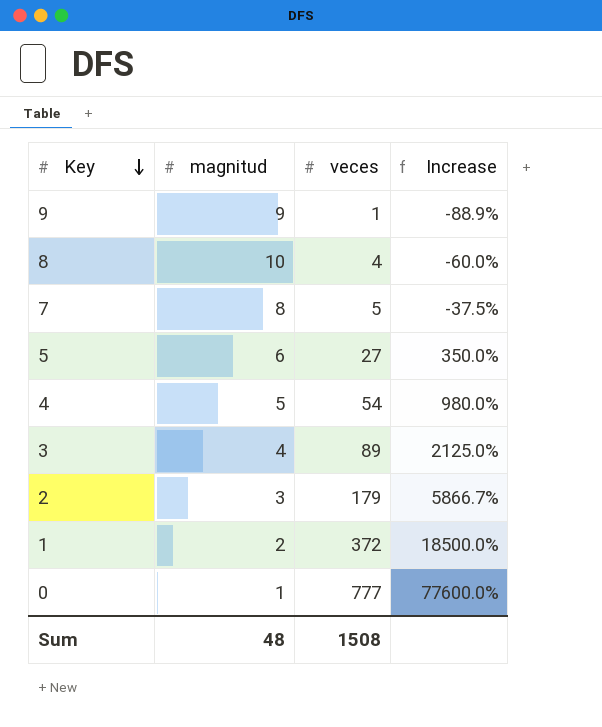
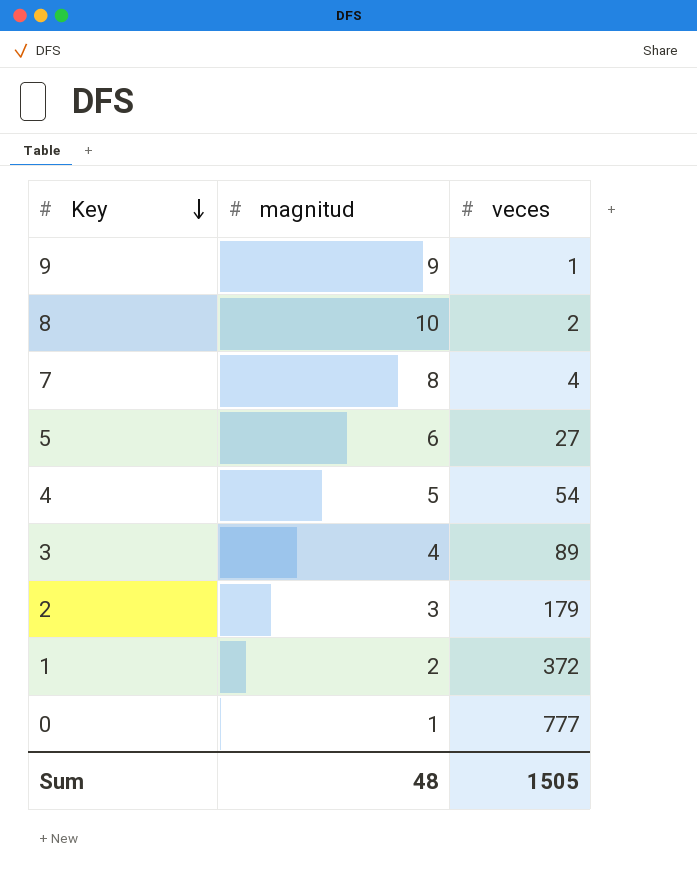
column Increase | formula: ([veces] - [magnitud]) / [magnitud] -> none
8 | veces: 4 -> 2
7 | veces: 5 -> 4
Sum | veces: 1508 -> 1505

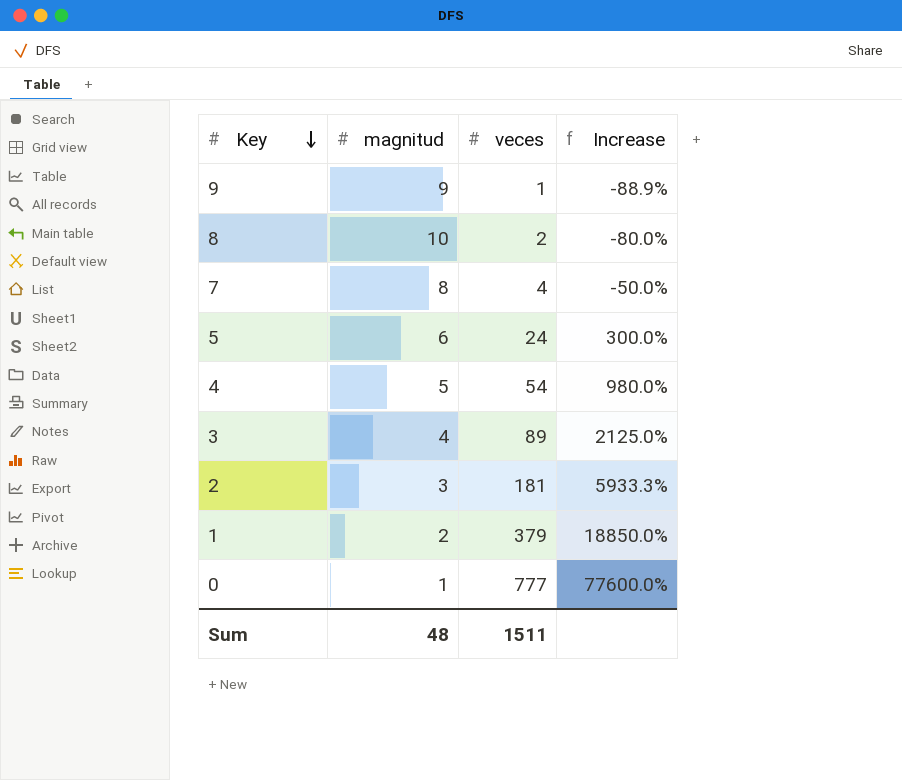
column Increase | formula: none -> ([veces] - [magnitud]) / [magnitud]
5 | veces: 27 -> 24
2 | veces: 179 -> 181
1 | veces: 372 -> 379
Sum | veces: 1505 -> 1511

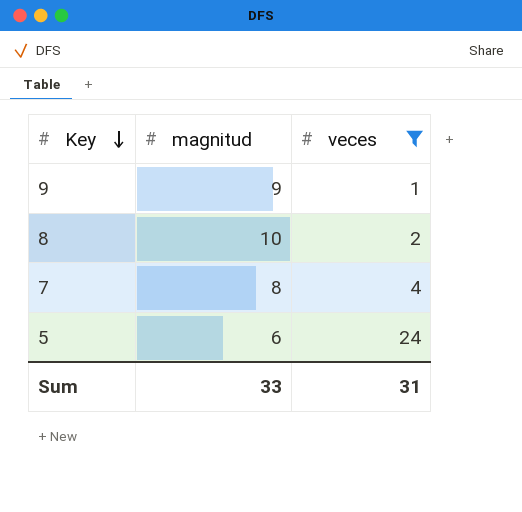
filter: none -> veces <= 24
column Increase | formula: ([veces] - [magnitud]) / [magnitud] -> none
Sum | magnitud: 48 -> 33
Sum | veces: 1511 -> 31

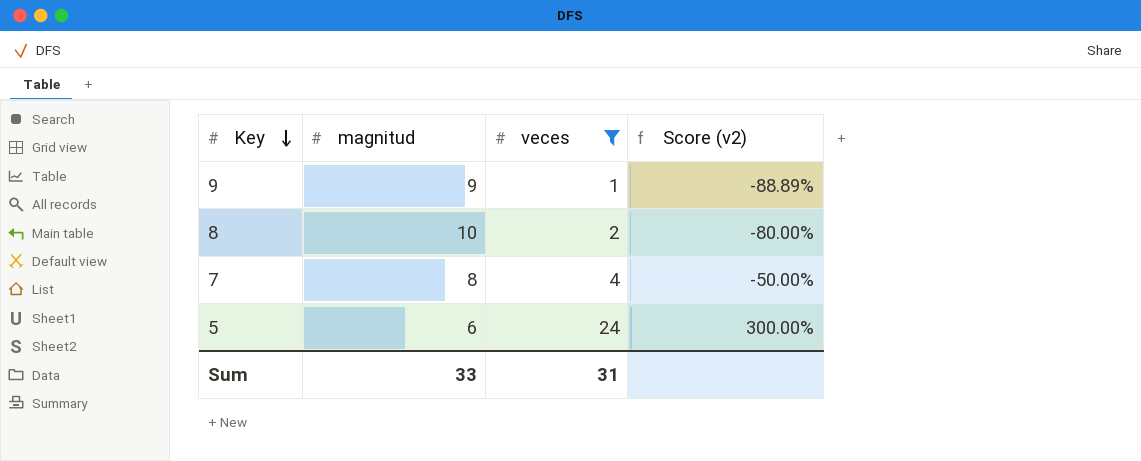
column Score (v2) | formula: none -> ([veces] - [magnitud]) / [magnitud]

